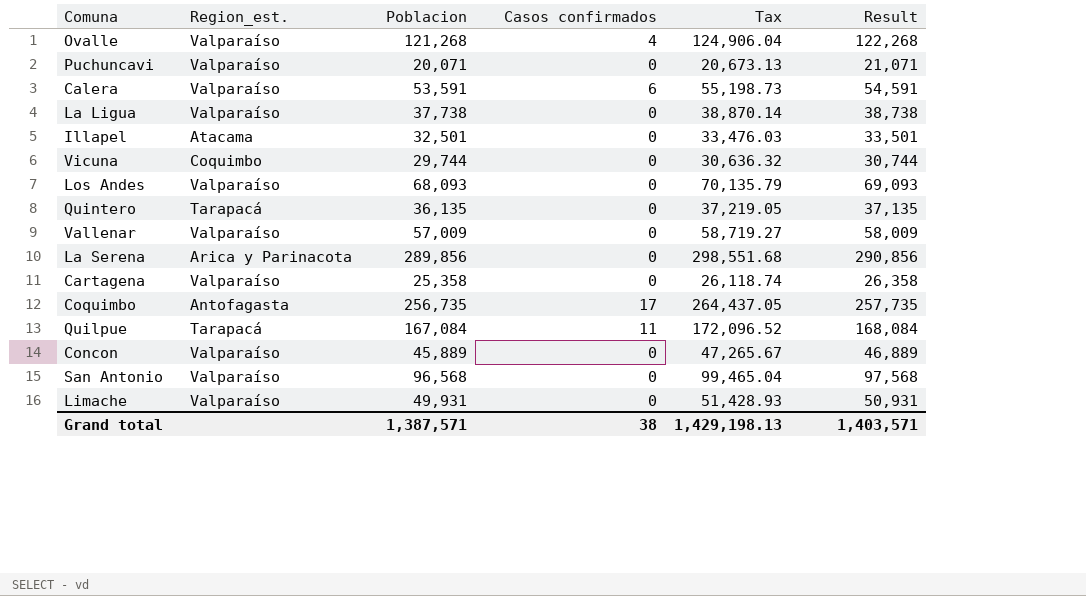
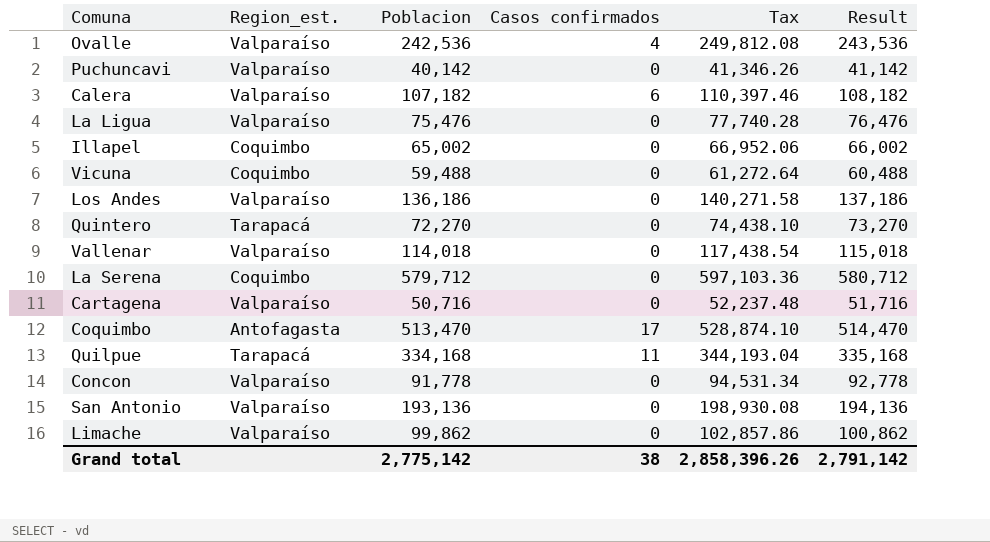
Ovalle | Poblacion: 121,268 -> 242,536
Ovalle | Tax: 124,906.04 -> 249,812.08
Ovalle | Result: 122,268 -> 243,536
Puchuncavi | Poblacion: 20,071 -> 40,142
Puchuncavi | Tax: 20,673.13 -> 41,346.26
Puchuncavi | Result: 21,071 -> 41,142
Calera | Poblacion: 53,591 -> 107,182
Calera | Tax: 55,198.73 -> 110,397.46
Calera | Result: 54,591 -> 108,182
La Ligua | Poblacion: 37,738 -> 75,476
La Ligua | Tax: 38,870.14 -> 77,740.28
La Ligua | Result: 38,738 -> 76,476
Illapel | Region_est.: Atacama -> Coquimbo
Illapel | Poblacion: 32,501 -> 65,002
Illapel | Tax: 33,476.03 -> 66,952.06
Illapel | Result: 33,501 -> 66,002
Vicuna | Poblacion: 29,744 -> 59,488
Vicuna | Tax: 30,636.32 -> 61,272.64
Vicuna | Result: 30,744 -> 60,488
Los Andes | Poblacion: 68,093 -> 136,186
Los Andes | Tax: 70,135.79 -> 140,271.58
Los Andes | Result: 69,093 -> 137,186
Quintero | Poblacion: 36,135 -> 72,270
Quintero | Tax: 37,219.05 -> 74,438.10
Quintero | Result: 37,135 -> 73,270
Vallenar | Poblacion: 57,009 -> 114,018
Vallenar | Tax: 58,719.27 -> 117,438.54
Vallenar | Result: 58,009 -> 115,018
La Serena | Region_est.: Arica y Parinacota -> Coquimbo
La Serena | Poblacion: 289,856 -> 579,712
La Serena | Tax: 298,551.68 -> 597,103.36
La Serena | Result: 290,856 -> 580,712
Cartagena | Poblacion: 25,358 -> 50,716
Cartagena | Tax: 26,118.74 -> 52,237.48
Cartagena | Result: 26,358 -> 51,716
Coquimbo | Poblacion: 256,735 -> 513,470
Coquimbo | Tax: 264,437.05 -> 528,874.10
Coquimbo | Result: 257,735 -> 514,470
Quilpue | Poblacion: 167,084 -> 334,168
Quilpue | Tax: 172,096.52 -> 344,193.04
Quilpue | Result: 168,084 -> 335,168
Concon | Poblacion: 45,889 -> 91,778
Concon | Tax: 47,265.67 -> 94,531.34
Concon | Result: 46,889 -> 92,778
San Antonio | Poblacion: 96,568 -> 193,136
San Antonio | Tax: 99,465.04 -> 198,930.08
San Antonio | Result: 97,568 -> 194,136
Limache | Poblacion: 49,931 -> 99,862
Limache | Tax: 51,428.93 -> 102,857.86
Limache | Result: 50,931 -> 100,862
Grand total | Poblacion: 1,387,571 -> 2,775,142
Grand total | Tax: 1,429,198.13 -> 2,858,396.26
Grand total | Result: 1,403,571 -> 2,791,142

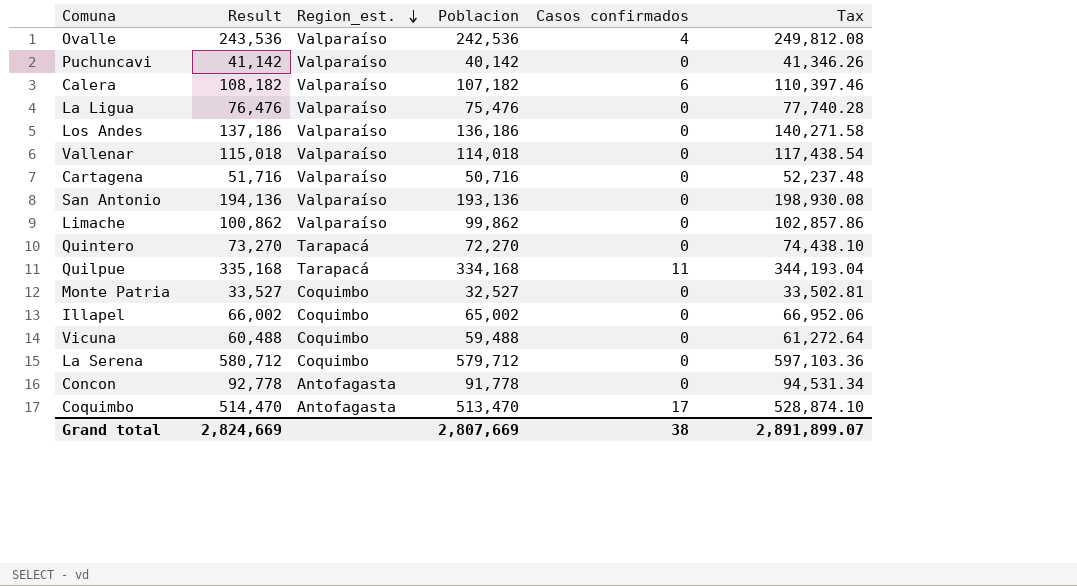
row order: none -> Region_est. descending
column Result | position: 6 -> 2
row Monte Patria: none -> 33,527 | Coquimbo | 32,527 | 0 | 33,502.81
Concon | Region_est.: Valparaíso -> Antofagasta
Grand total | Result: 2,791,142 -> 2,824,669
Grand total | Poblacion: 2,775,142 -> 2,807,669
Grand total | Tax: 2,858,396.26 -> 2,891,899.07

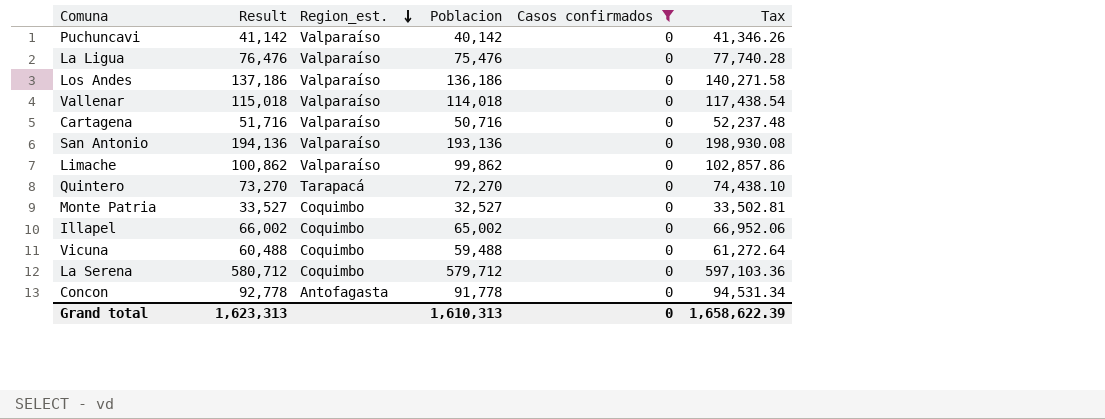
filter: none -> Casos confirmados = 0
Grand total | Result: 2,824,669 -> 1,623,313
Grand total | Poblacion: 2,807,669 -> 1,610,313
Grand total | Casos confirmados: 38 -> 0
Grand total | Tax: 2,891,899.07 -> 1,658,622.39

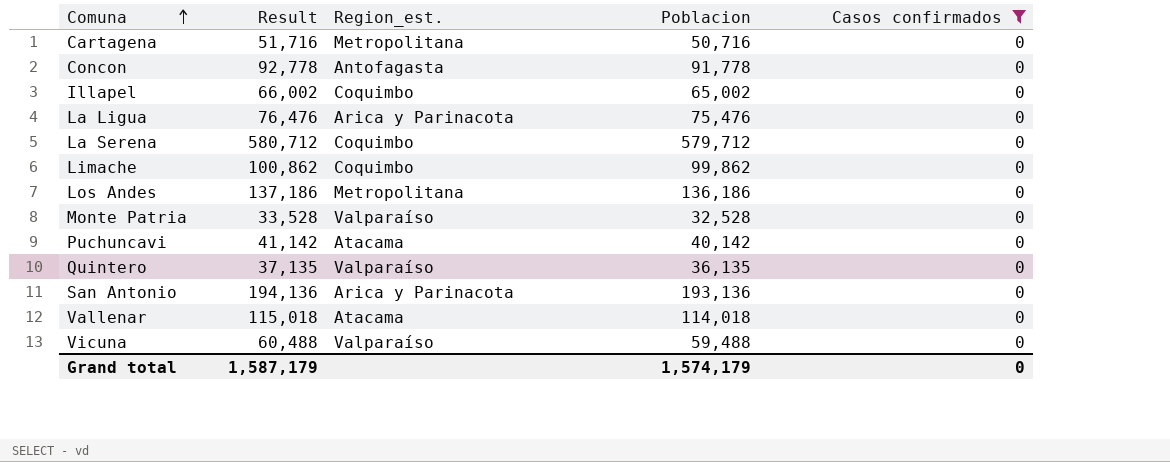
row order: Region_est. descending -> Comuna ascending
column Tax | formula: [Poblacion] * 1.03 -> none
Cartagena | Region_est.: Valparaíso -> Metropolitana
La Ligua | Region_est.: Valparaíso -> Arica y Parinacota
Limache | Region_est.: Valparaíso -> Coquimbo
Los Andes | Region_est.: Valparaíso -> Metropolitana
Monte Patria | Result: 33,527 -> 33,528
Monte Patria | Region_est.: Coquimbo -> Valparaíso
Monte Patria | Poblacion: 32,527 -> 32,528
Puchuncavi | Region_est.: Valparaíso -> Atacama
Quintero | Result: 73,270 -> 37,135
Quintero | Region_est.: Tarapacá -> Valparaíso
Quintero | Poblacion: 72,270 -> 36,135
San Antonio | Region_est.: Valparaíso -> Arica y Parinacota
Vallenar | Region_est.: Valparaíso -> Atacama
Vicuna | Region_est.: Coquimbo -> Valparaíso
Grand total | Result: 1,623,313 -> 1,587,179
Grand total | Poblacion: 1,610,313 -> 1,574,179

